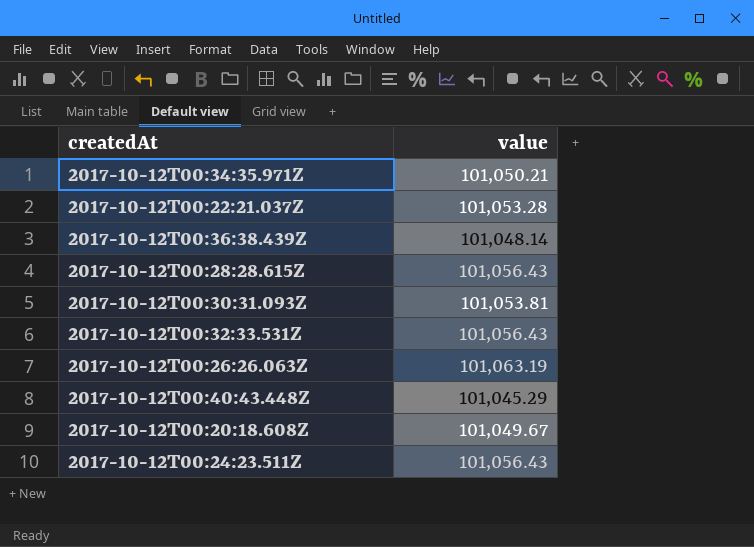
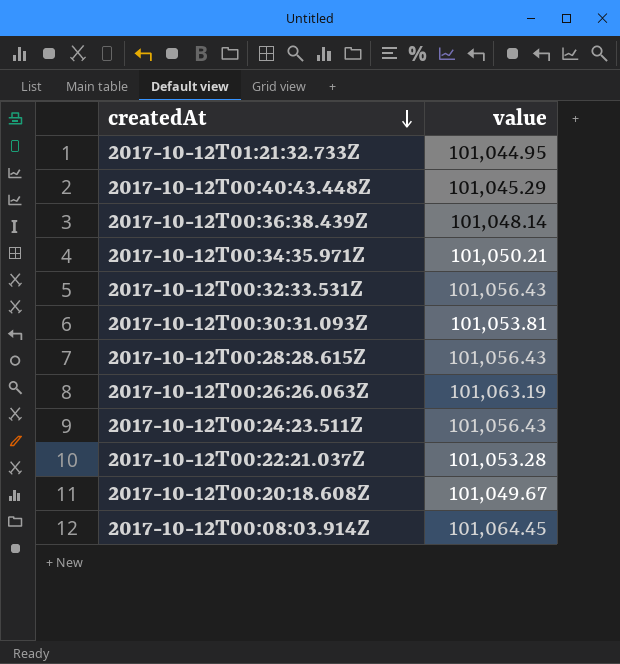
row order: none -> createdAt descending
row 2017-10-12T01:21:32.733Z: none -> 101,044.95
row 2017-10-12T00:08:03.914Z: none -> 101,064.45

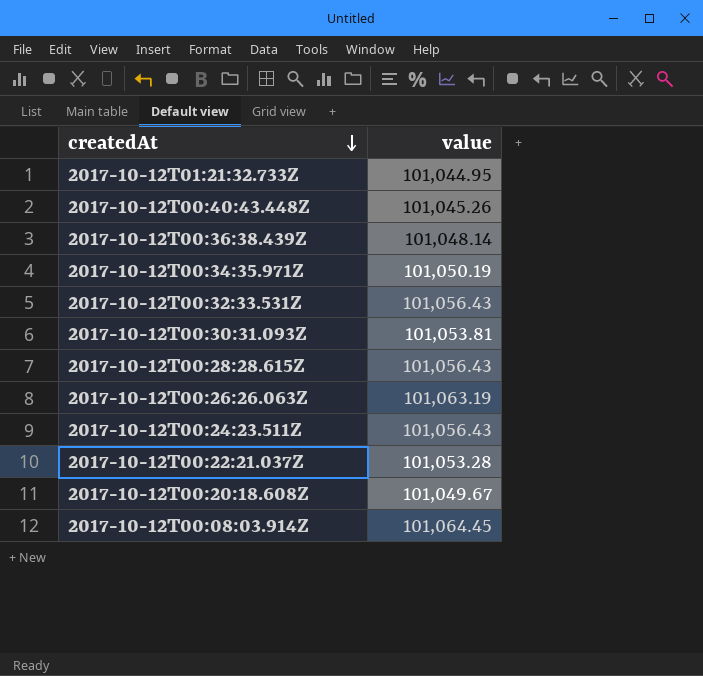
2017-10-12T00:40:43.448Z | value: 101,045.29 -> 101,045.26
2017-10-12T00:34:35.971Z | value: 101,050.21 -> 101,050.19

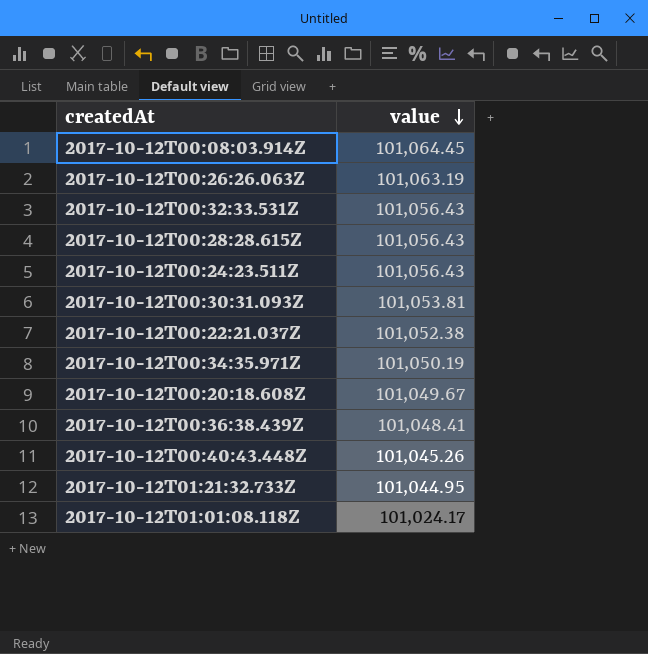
row order: createdAt descending -> value descending
2017-10-12T00:22:21.037Z | value: 101,053.28 -> 101,052.38
2017-10-12T00:36:38.439Z | value: 101,048.14 -> 101,048.41
row 2017-10-12T01:01:08.118Z: none -> 101,024.17

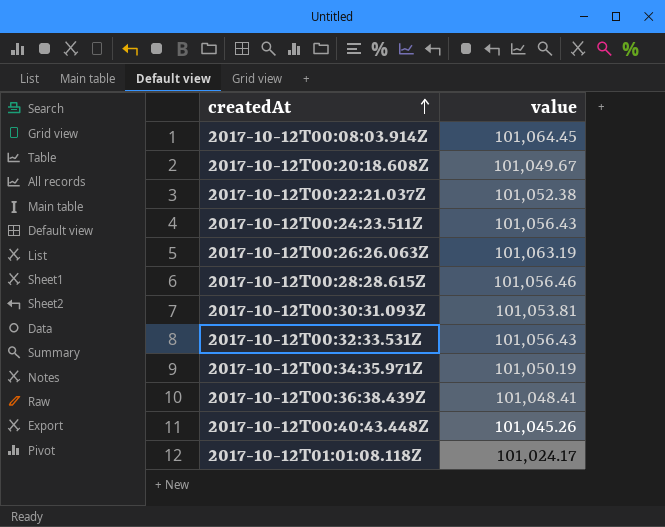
row order: value descending -> createdAt ascending
row 2017-10-12T01:21:32.733Z: 101,044.95 -> none
2017-10-12T00:28:28.615Z | value: 101,056.43 -> 101,056.46

